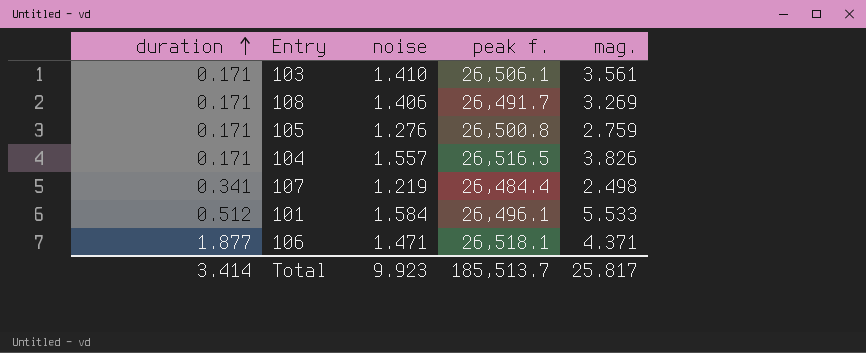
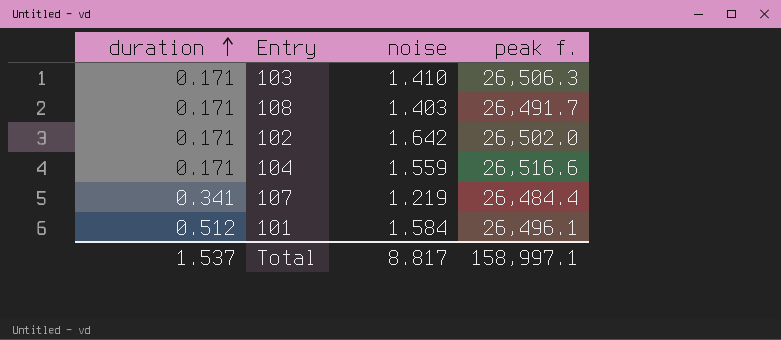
column mag. | position: 5 -> none
row 105: 0.171 | 1.276 | 26,500.8 | 2.759 -> none
row 106: 1.877 | 1.471 | 26,518.1 | 4.371 -> none
103 | peak f.: 26,506.1 -> 26,506.3
108 | noise: 1.406 -> 1.403
row 102: none -> 0.171 | 1.642 | 26,502.0
104 | noise: 1.557 -> 1.559
104 | peak f.: 26,516.5 -> 26,516.6
Total | duration: 3.414 -> 1.537
Total | noise: 9.923 -> 8.817
Total | peak f.: 185,513.7 -> 158,997.1

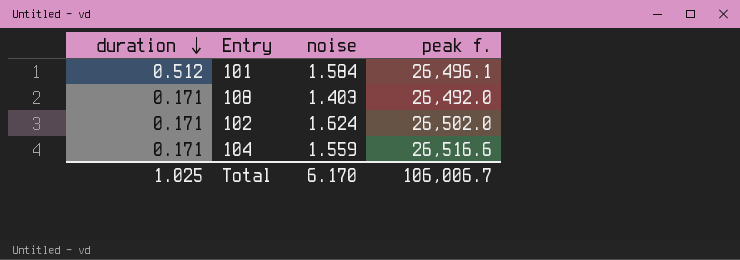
row order: duration ascending -> duration descending
row 103: 0.171 | 1.410 | 26,506.3 -> none
row 107: 0.341 | 1.219 | 26,484.4 -> none
108 | peak f.: 26,491.7 -> 26,492.0
102 | noise: 1.642 -> 1.624
Total | duration: 1.537 -> 1.025
Total | noise: 8.817 -> 6.170
Total | peak f.: 158,997.1 -> 106,006.7

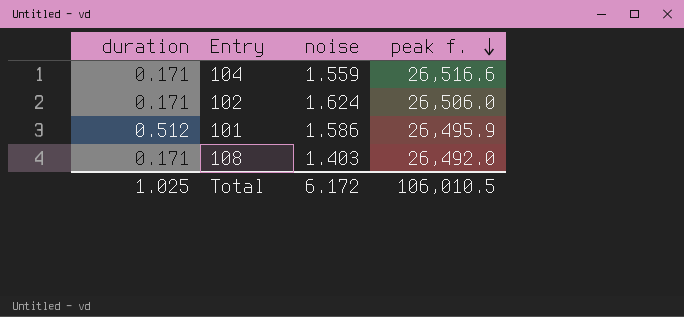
row order: duration descending -> peak f. descending
102 | peak f.: 26,502.0 -> 26,506.0
101 | noise: 1.584 -> 1.586
101 | peak f.: 26,496.1 -> 26,495.9
Total | noise: 6.170 -> 6.172
Total | peak f.: 106,006.7 -> 106,010.5

